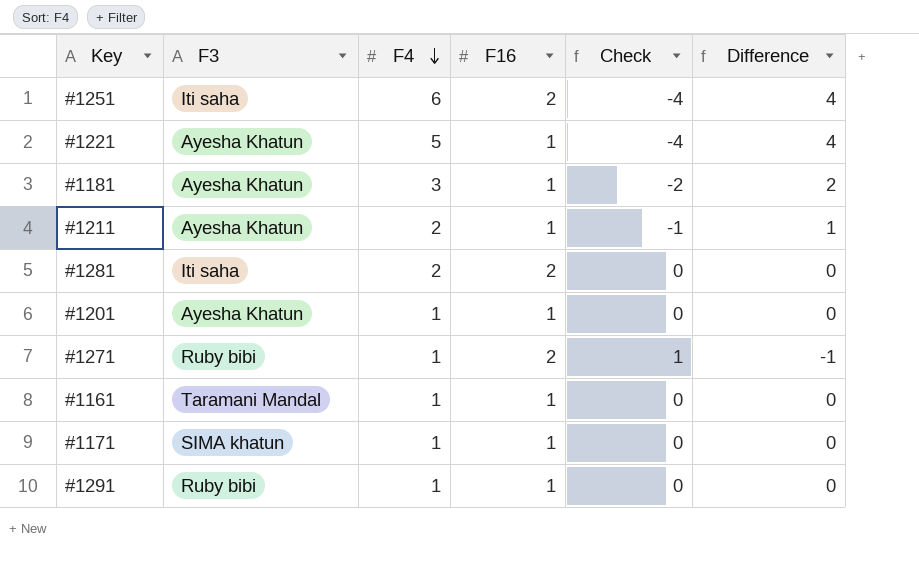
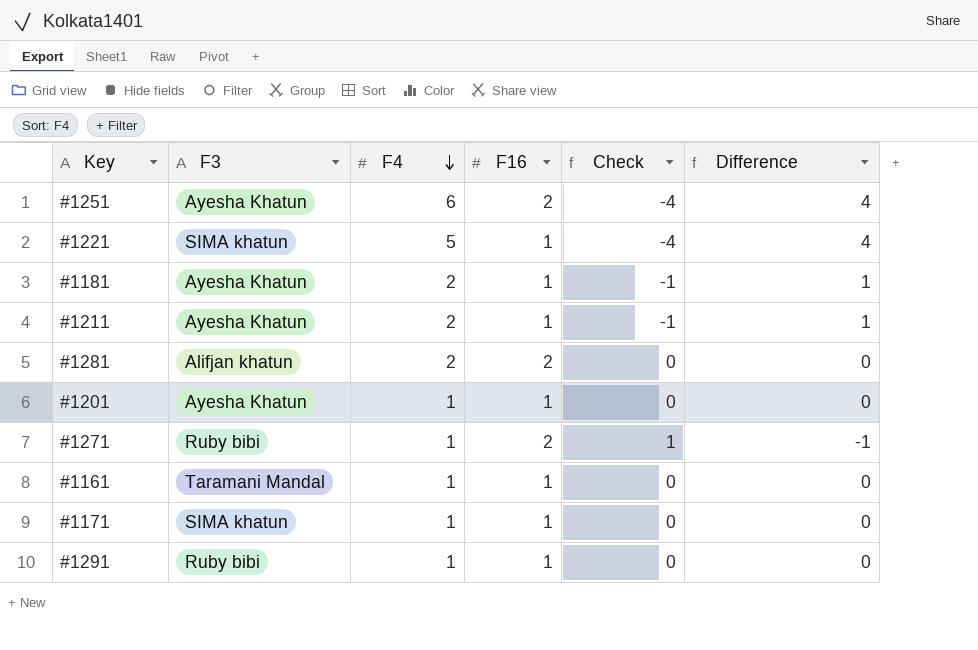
#1251 | F3: Iti saha -> Ayesha Khatun
#1221 | F3: Ayesha Khatun -> SIMA khatun
#1181 | F4: 3 -> 2
#1181 | Check: -2 -> -1
#1181 | Difference: 2 -> 1
#1281 | F3: Iti saha -> Alifjan khatun

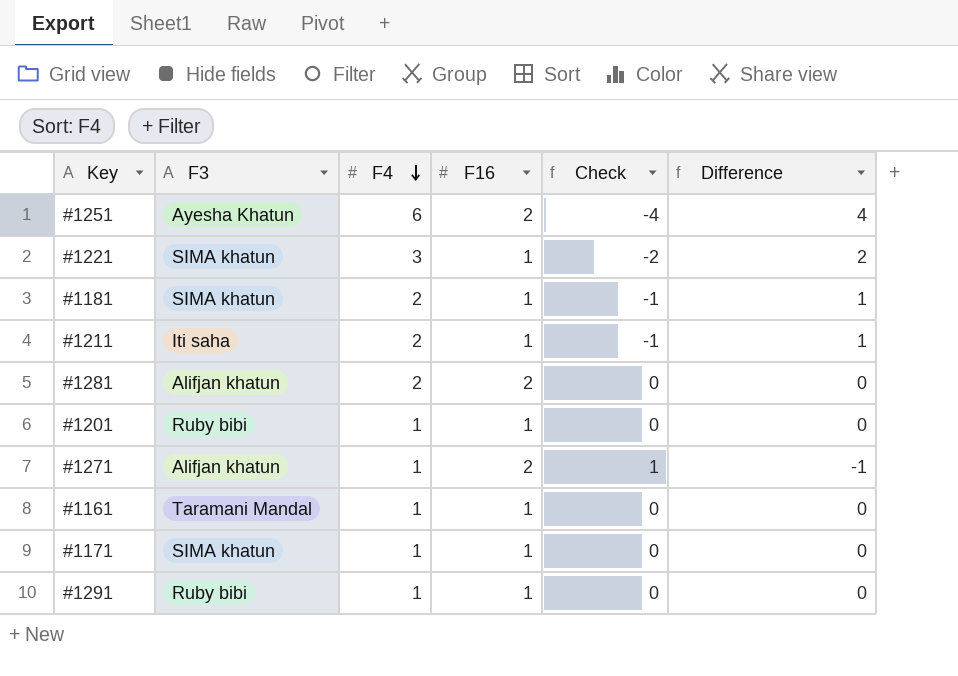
#1221 | F4: 5 -> 3
#1221 | Check: -4 -> -2
#1221 | Difference: 4 -> 2
#1181 | F3: Ayesha Khatun -> SIMA khatun
#1211 | F3: Ayesha Khatun -> Iti saha
#1201 | F3: Ayesha Khatun -> Ruby bibi
#1271 | F3: Ruby bibi -> Alifjan khatun

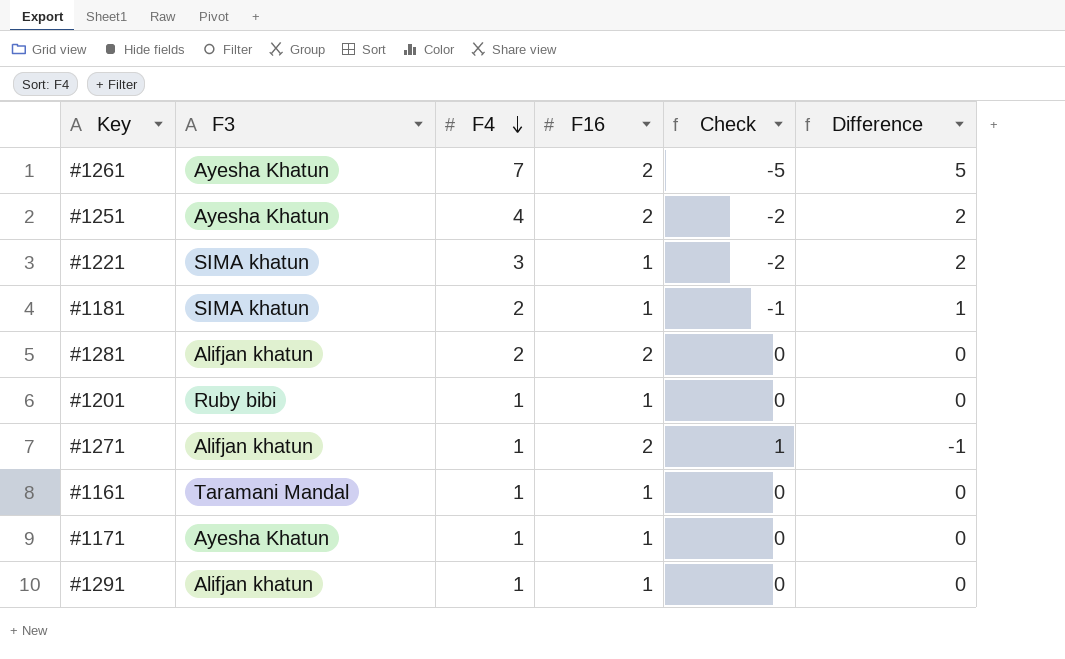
row #1211: Iti saha | 2 | 1 | -1 | 1 -> none
row #1261: none -> Ayesha Khatun | 7 | 2 | -5 | 5
#1251 | F4: 6 -> 4
#1251 | Check: -4 -> -2
#1251 | Difference: 4 -> 2
#1171 | F3: SIMA khatun -> Ayesha Khatun
#1291 | F3: Ruby bibi -> Alifjan khatun

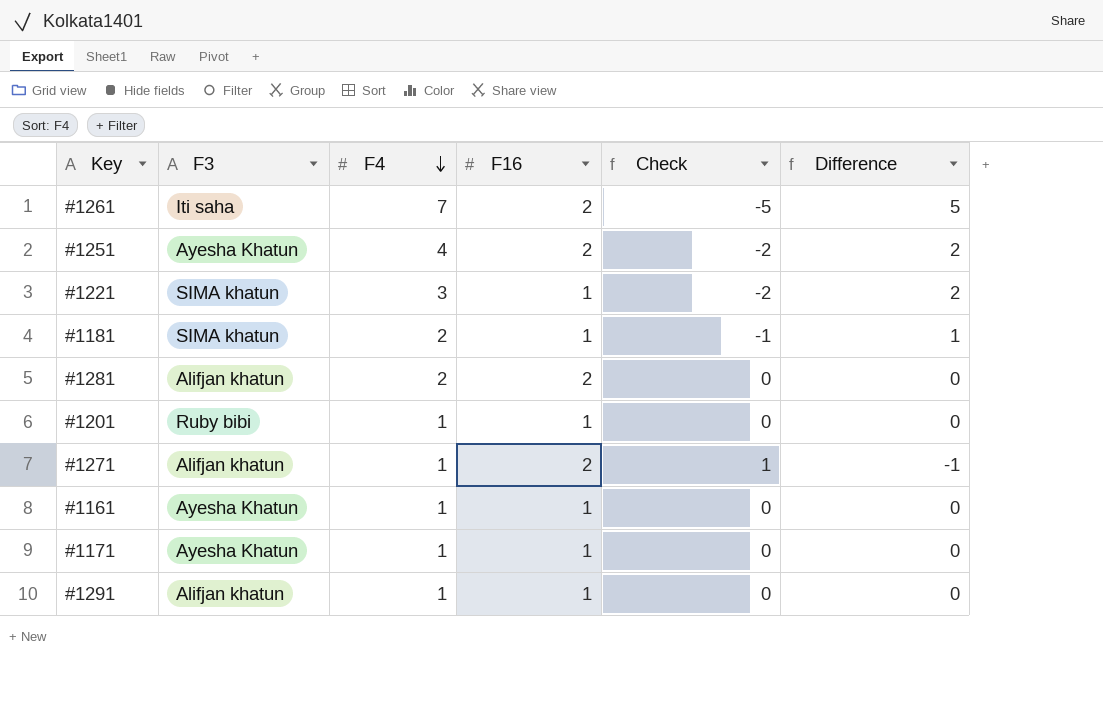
#1261 | F3: Ayesha Khatun -> Iti saha
#1161 | F3: Taramani Mandal -> Ayesha Khatun

